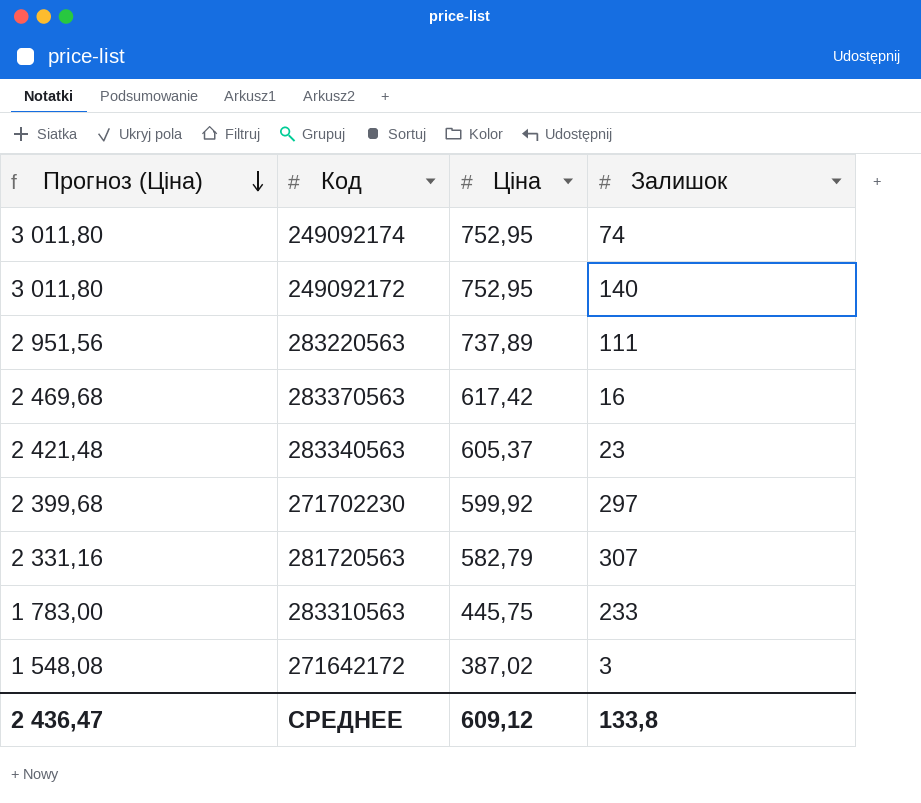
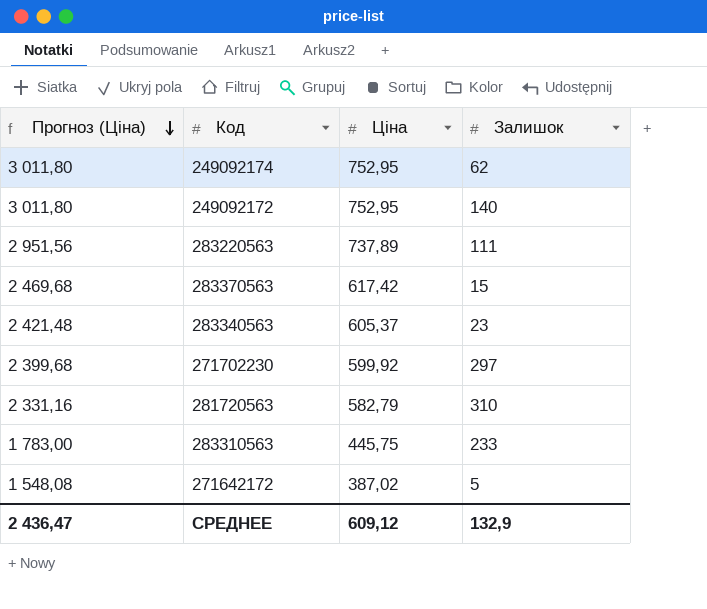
249092174 | Залишок: 74 -> 62
283370563 | Залишок: 16 -> 15
281720563 | Залишок: 307 -> 310
271642172 | Залишок: 3 -> 5
СРЕДНЕЕ | Залишок: 133,8 -> 132,9

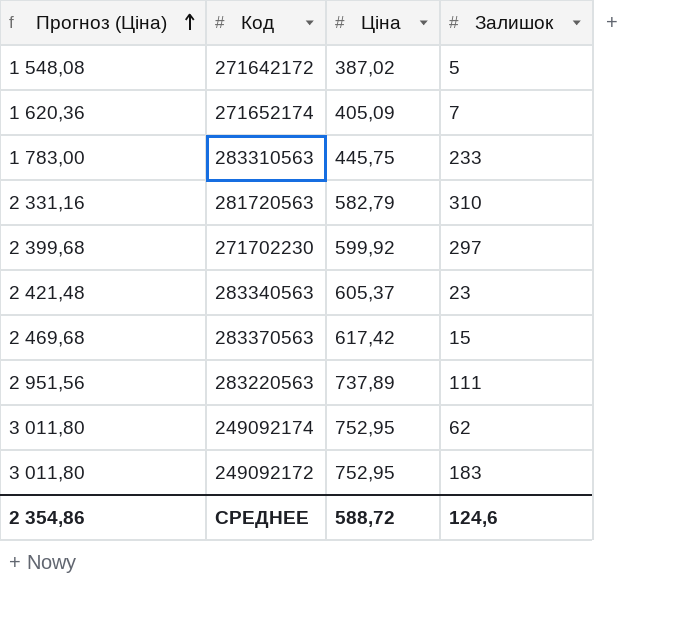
row order: Прогноз (Ціна) descending -> Прогноз (Ціна) ascending
row 271652174: none -> 1 620,36 | 405,09 | 7
249092172 | Залишок: 140 -> 183
СРЕДНЕЕ | Прогноз (Ціна): 2 436,47 -> 2 354,86
СРЕДНЕЕ | Ціна: 609,12 -> 588,72
СРЕДНЕЕ | Залишок: 132,9 -> 124,6

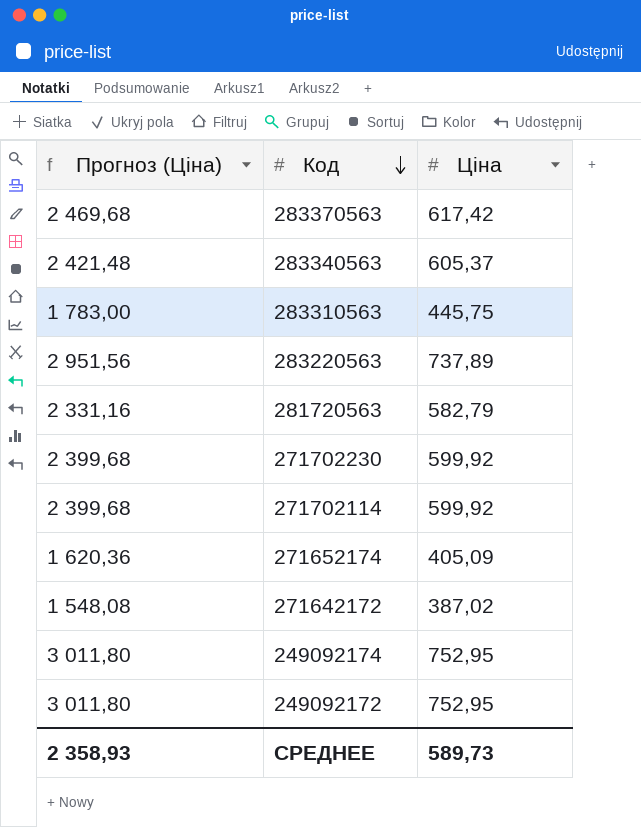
row order: Прогноз (Ціна) ascending -> Код descending
column Залишок | position: 4 -> none
row 271702114: none -> 2 399,68 | 599,92
СРЕДНЕЕ | Прогноз (Ціна): 2 354,86 -> 2 358,93
СРЕДНЕЕ | Ціна: 588,72 -> 589,73

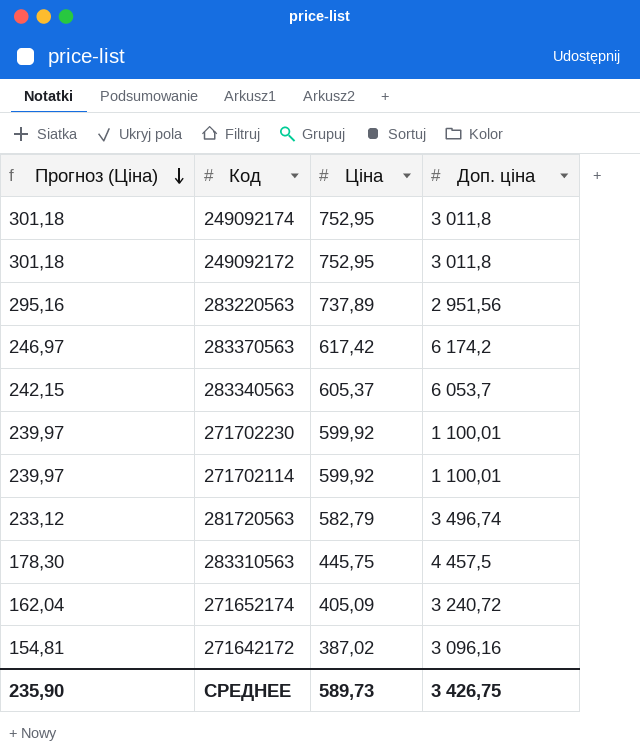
row order: Код descending -> Прогноз (Ціна) descending
column Прогноз (Ціна) | formula: [Ціна] * 4 -> [Ціна] * 0,4
column Доп. ціна | position: none -> 4
СРЕДНЕЕ | Прогноз (Ціна): 2 358,93 -> 235,90

